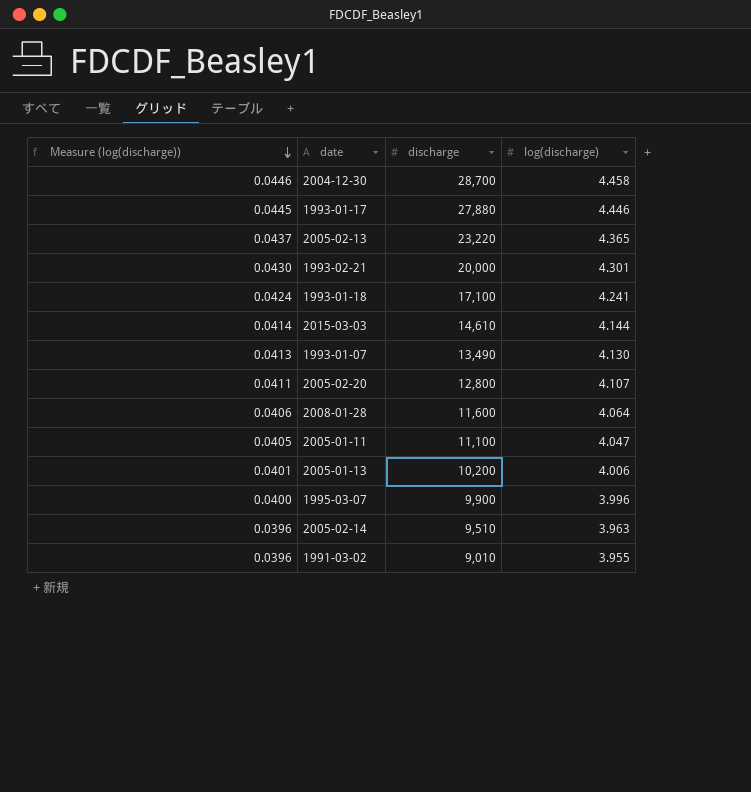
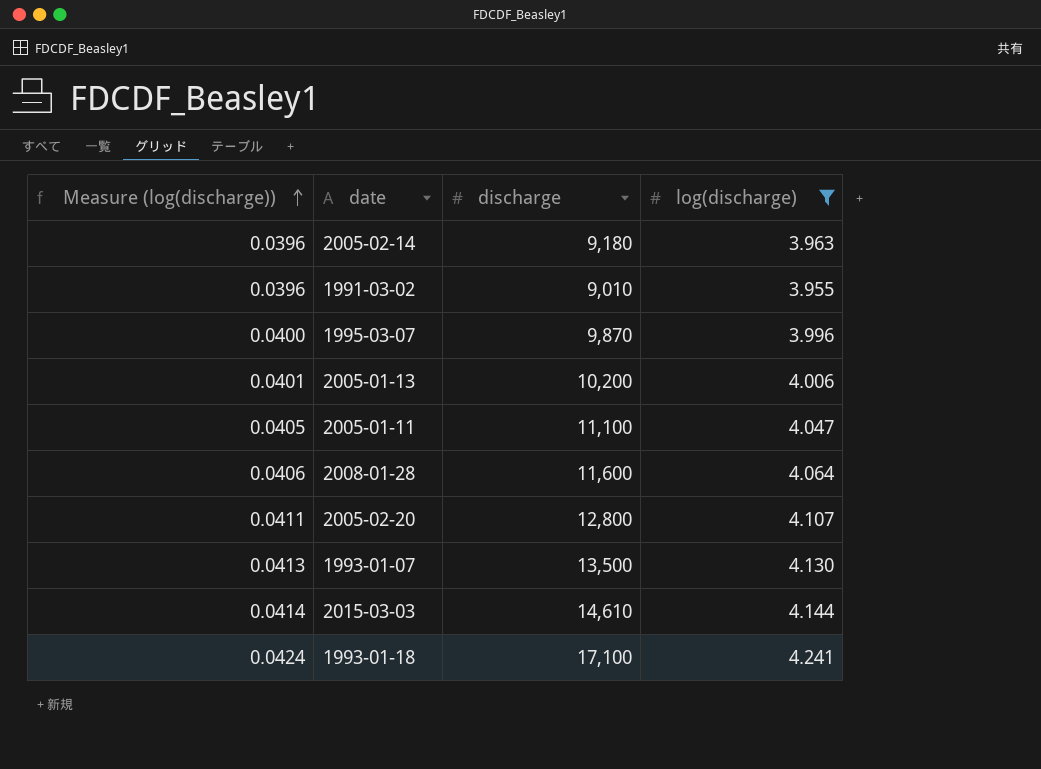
filter: none -> log(discharge) <= 4.241
row order: Measure (log(discharge)) descending -> Measure (log(discharge)) ascending
2005-02-14 | discharge: 9,510 -> 9,180
1995-03-07 | discharge: 9,900 -> 9,870
1993-01-07 | discharge: 13,490 -> 13,500

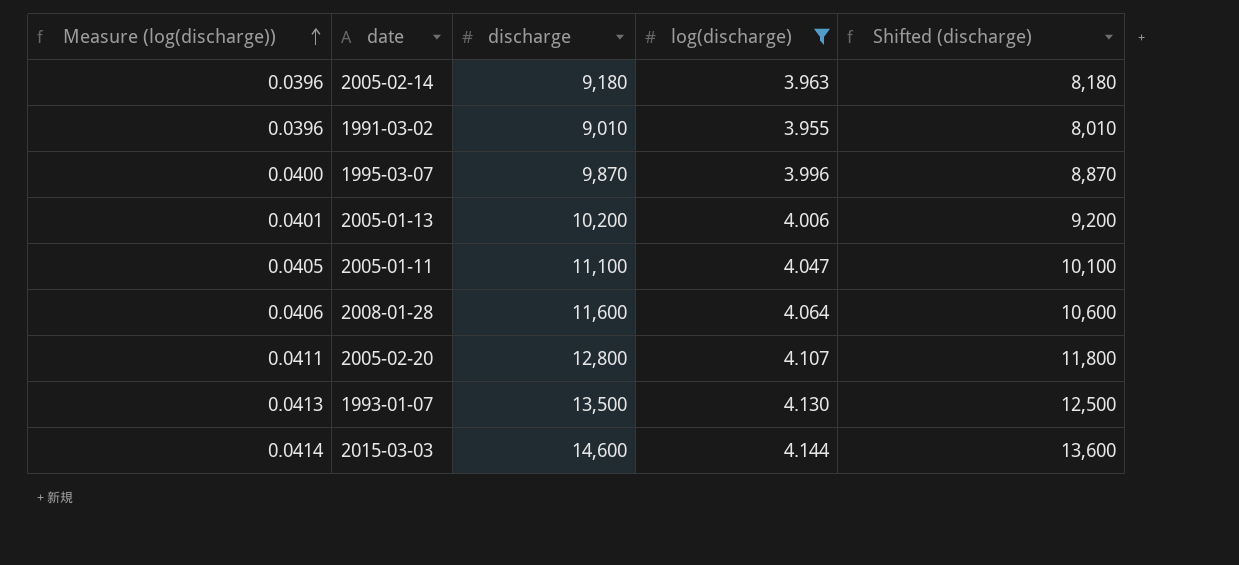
column Shifted (discharge) | formula: none -> [discharge] - 1000
row 1993-01-18: 0.0424 | 17,100 | 4.241 -> none
2015-03-03 | discharge: 14,610 -> 14,600

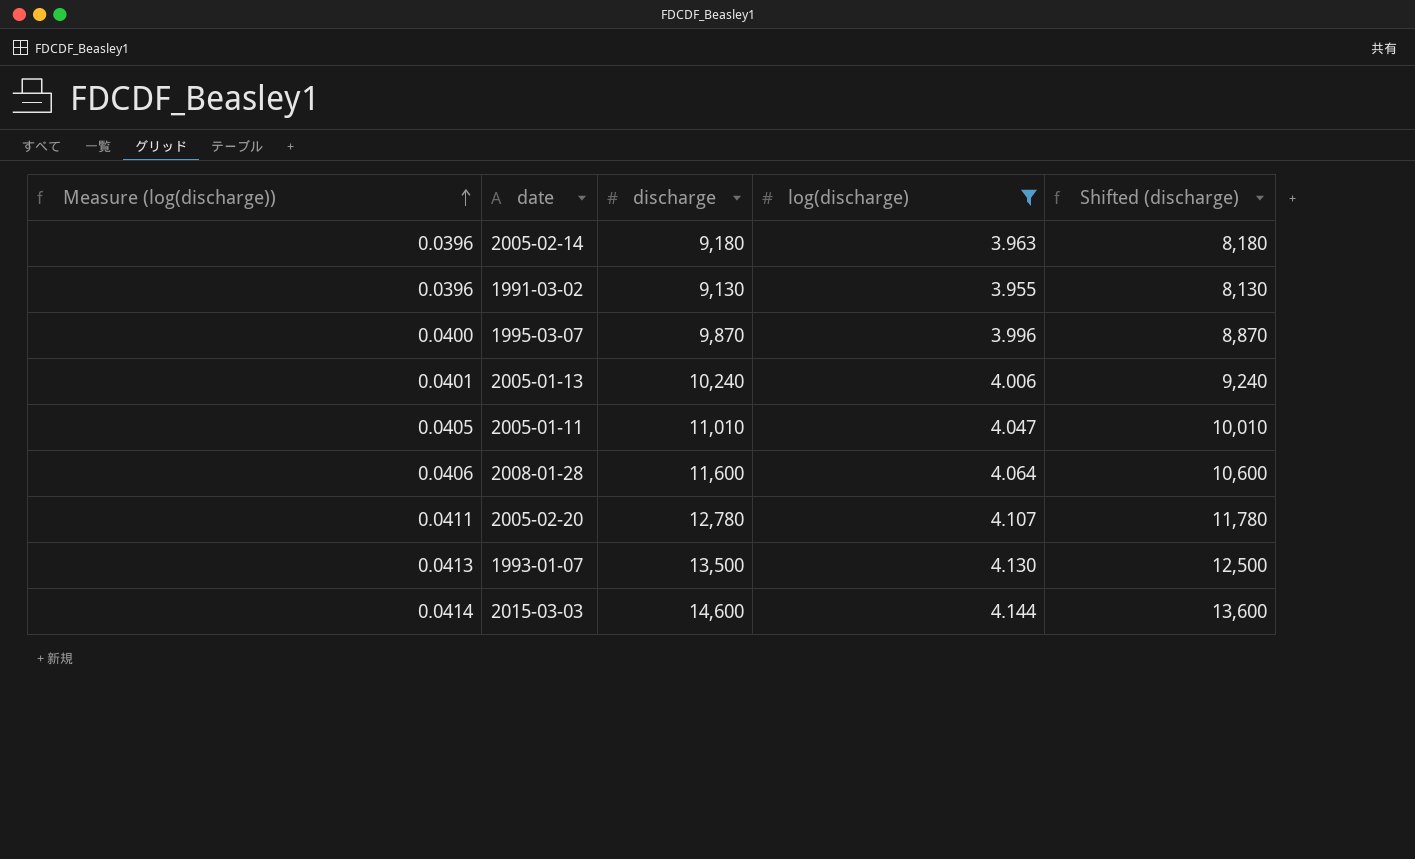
1991-03-02 | discharge: 9,010 -> 9,130
1991-03-02 | Shifted (discharge): 8,010 -> 8,130
2005-01-13 | discharge: 10,200 -> 10,240
2005-01-13 | Shifted (discharge): 9,200 -> 9,240
2005-01-11 | discharge: 11,100 -> 11,010
2005-01-11 | Shifted (discharge): 10,100 -> 10,010
2005-02-20 | discharge: 12,800 -> 12,780
2005-02-20 | Shifted (discharge): 11,800 -> 11,780

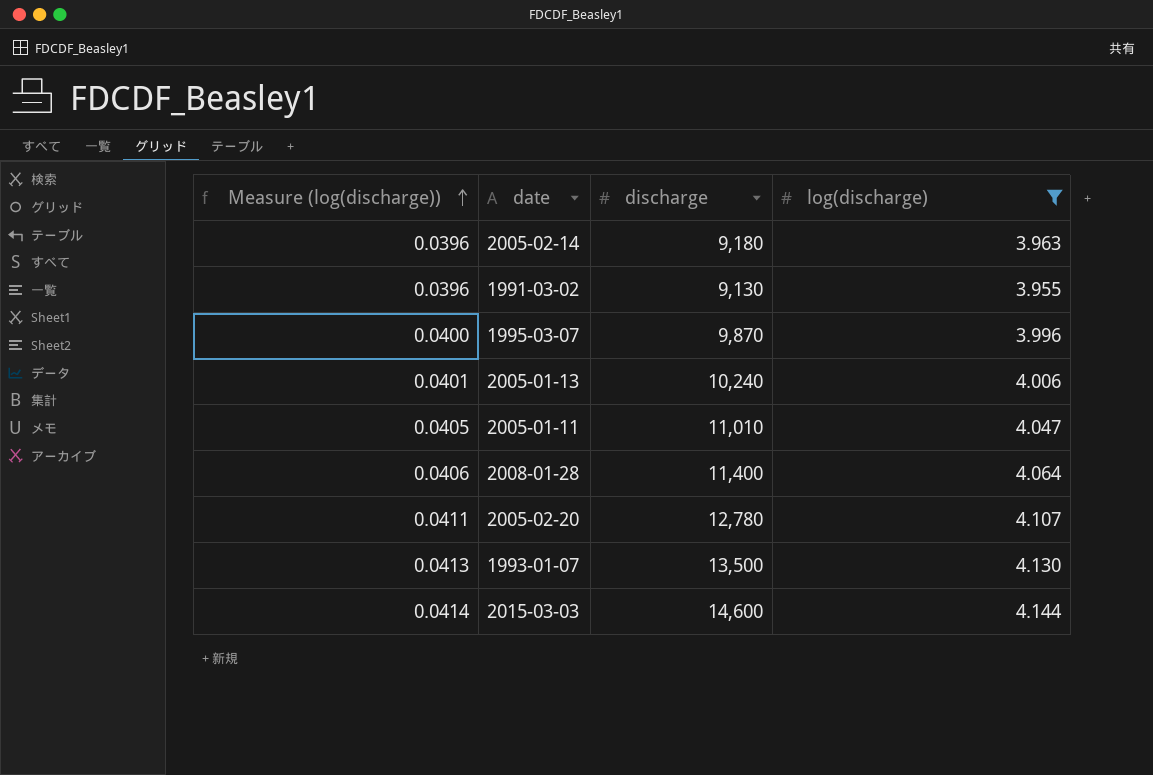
column Shifted (discharge) | formula: [discharge] - 1000 -> none
2008-01-28 | discharge: 11,600 -> 11,400

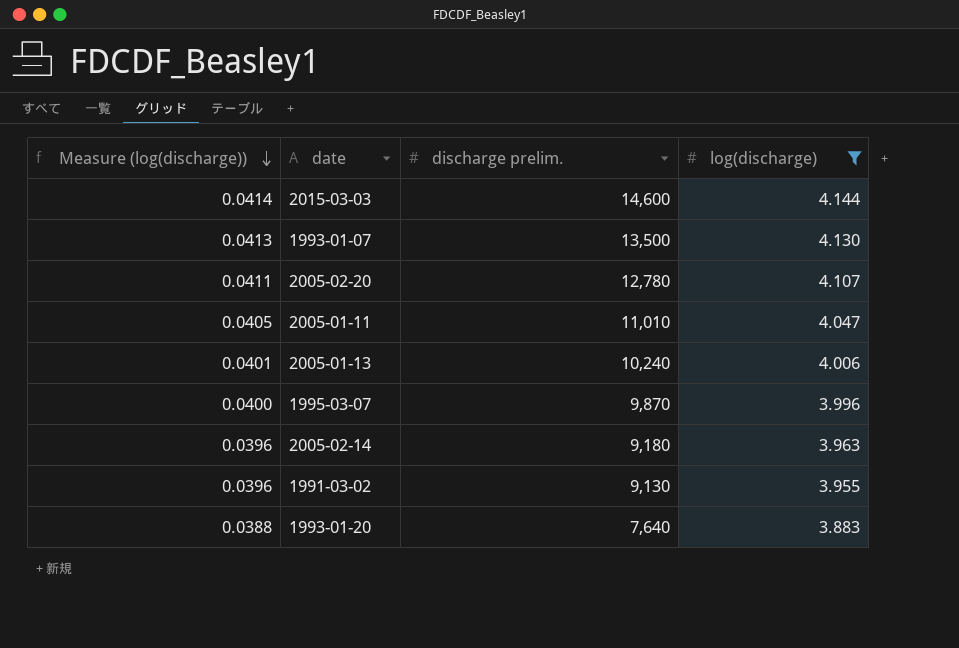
row order: Measure (log(discharge)) ascending -> Measure (log(discharge)) descending
column name: discharge -> discharge prelim.
row 2008-01-28: 0.0406 | 11,400 | 4.064 -> none
row 1993-01-20: none -> 0.0388 | 7,640 | 3.883

